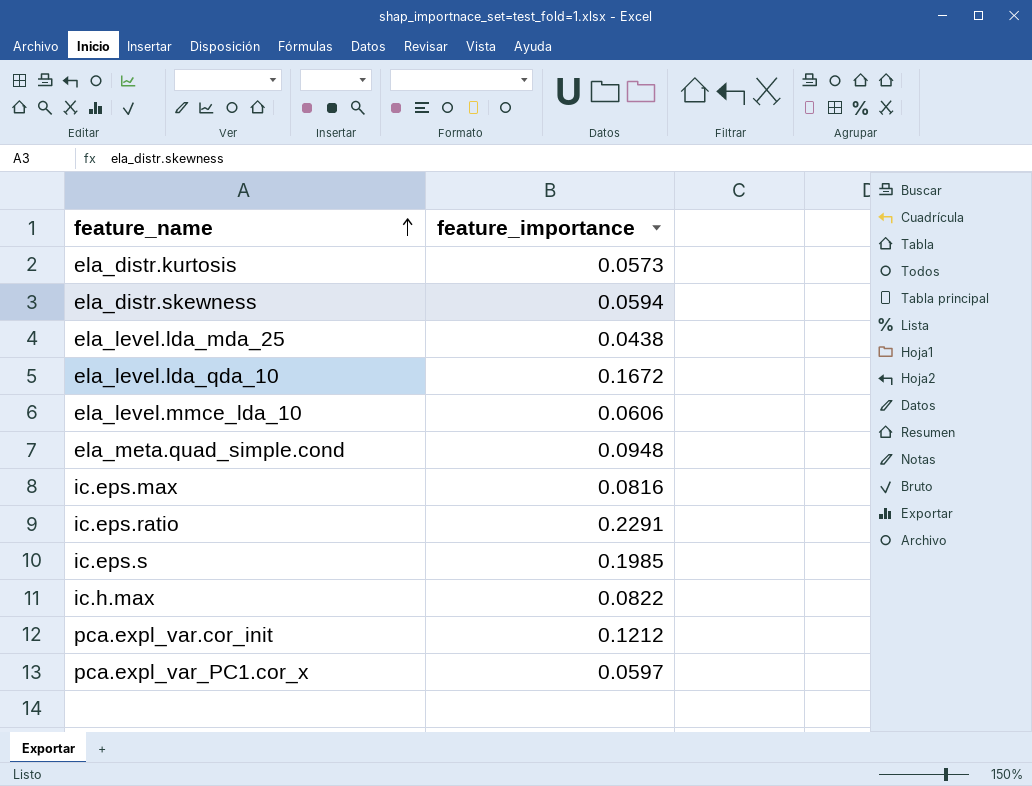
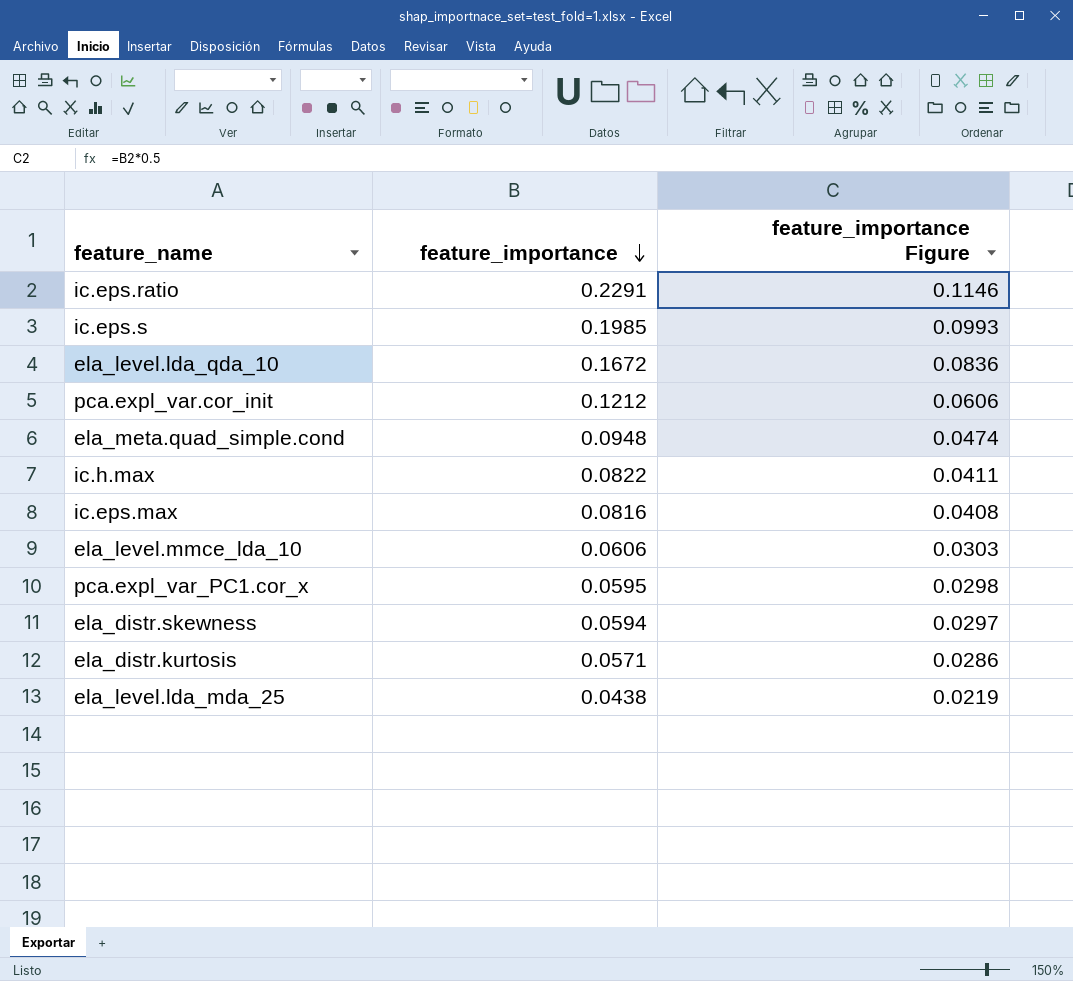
row order: feature_name ascending -> feature_importance descending
column feature_importance Figure | formula: none -> [feature_importance] * 0.5
pca.expl_var_PC1.cor_x | feature_importance: 0.0597 -> 0.0595
ela_distr.kurtosis | feature_importance: 0.0573 -> 0.0571

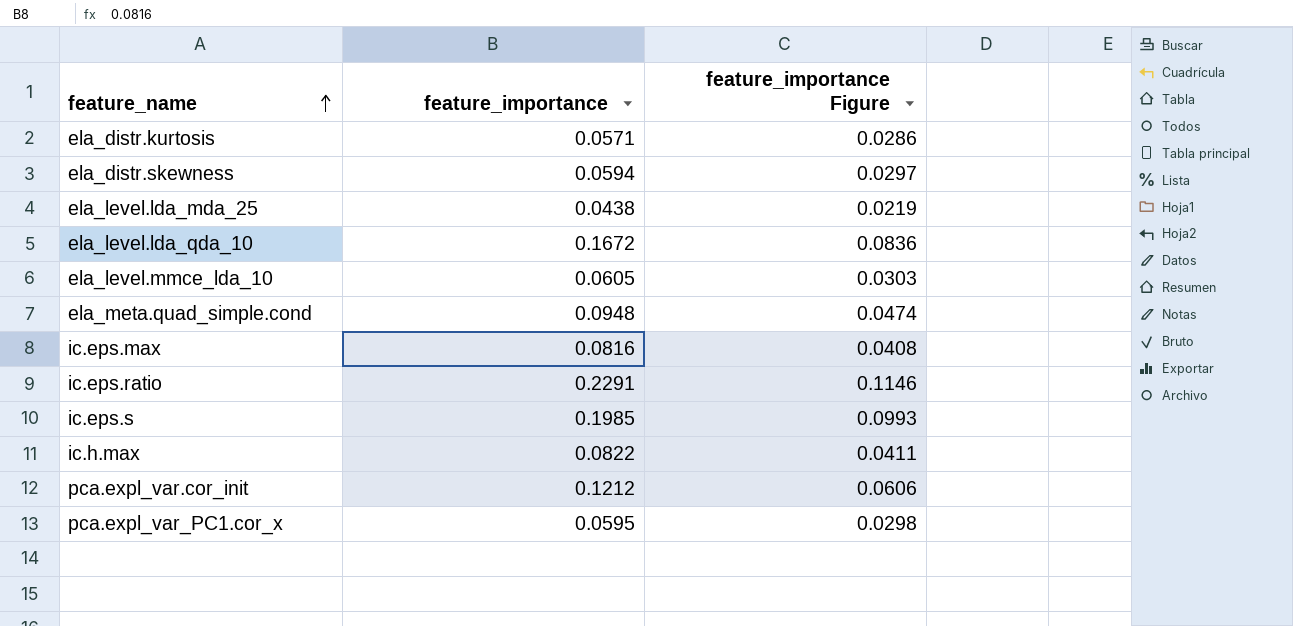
row order: feature_importance descending -> feature_name ascending
ela_level.mmce_lda_10 | feature_importance: 0.0606 -> 0.0605

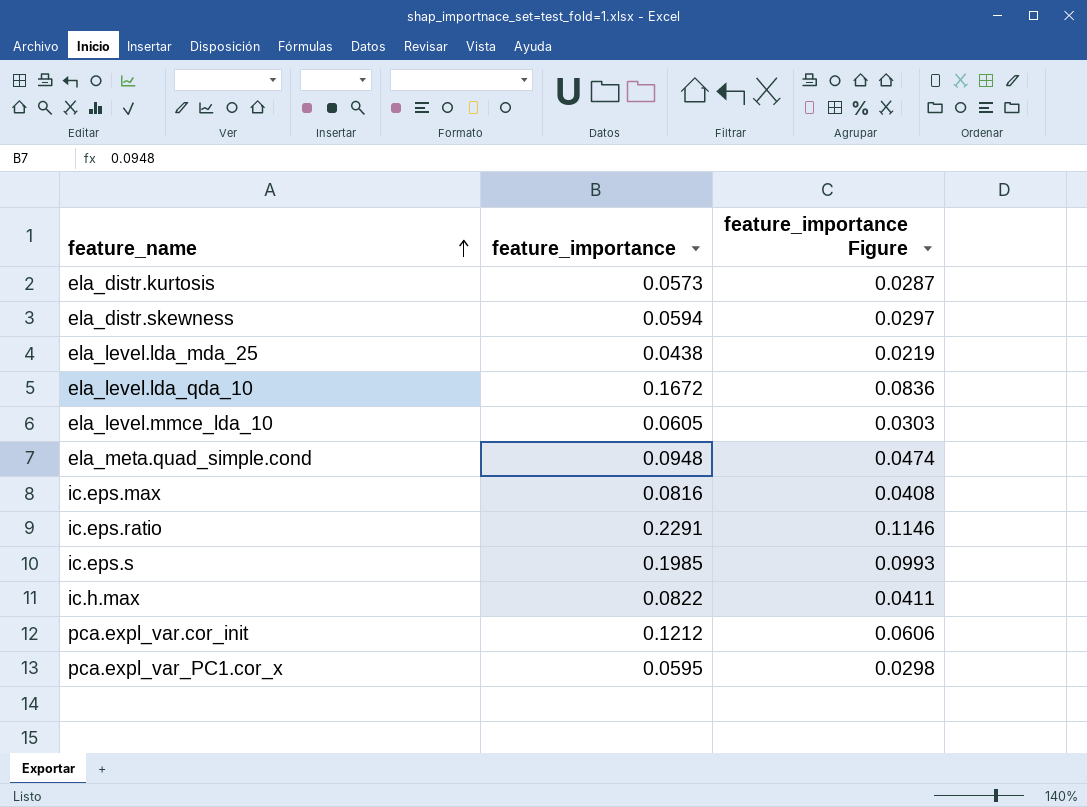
ela_distr.kurtosis | feature_importance: 0.0571 -> 0.0573
ela_distr.kurtosis | feature_importance Figure: 0.0286 -> 0.0287

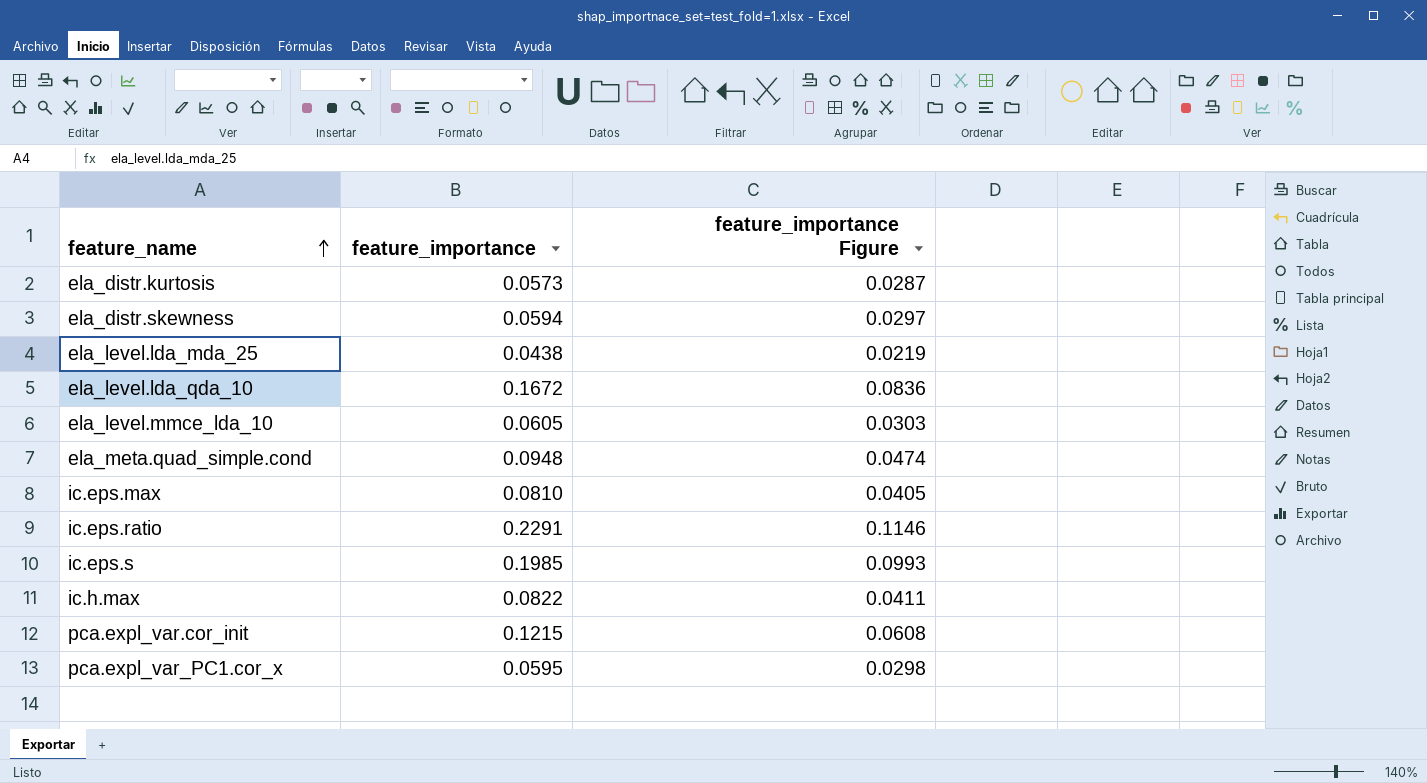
ic.eps.max | feature_importance: 0.0816 -> 0.0810
ic.eps.max | feature_importance Figure: 0.0408 -> 0.0405
pca.expl_var.cor_init | feature_importance: 0.1212 -> 0.1215
pca.expl_var.cor_init | feature_importance Figure: 0.0606 -> 0.0608

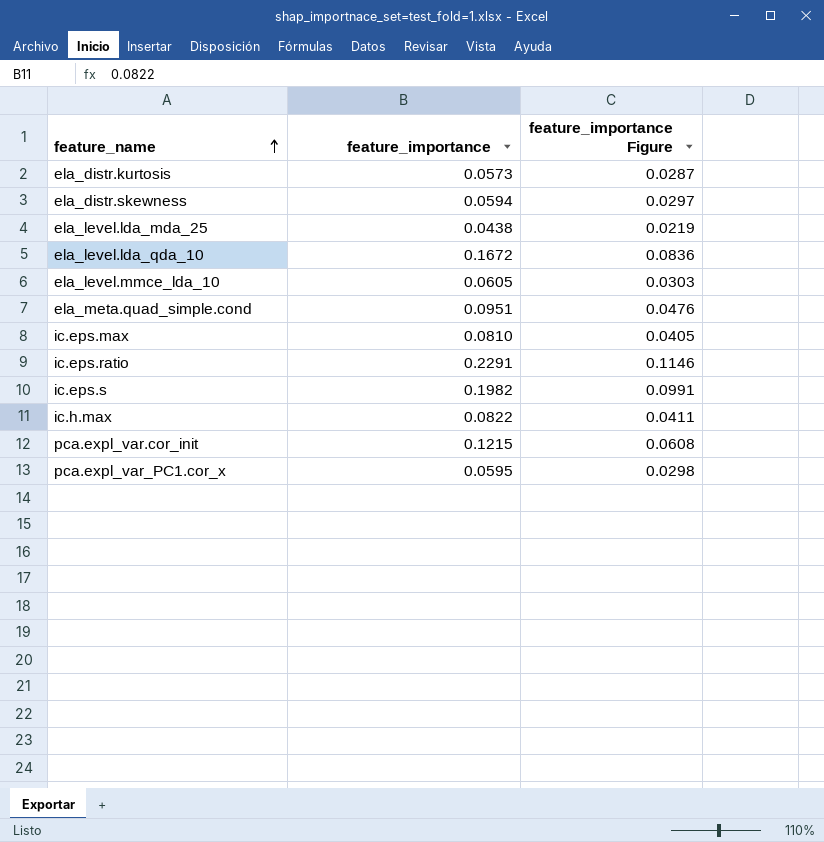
ela_meta.quad_simple.cond | feature_importance: 0.0948 -> 0.0951
ela_meta.quad_simple.cond | feature_importance Figure: 0.0474 -> 0.0476
ic.eps.s | feature_importance: 0.1985 -> 0.1982
ic.eps.s | feature_importance Figure: 0.0993 -> 0.0991

